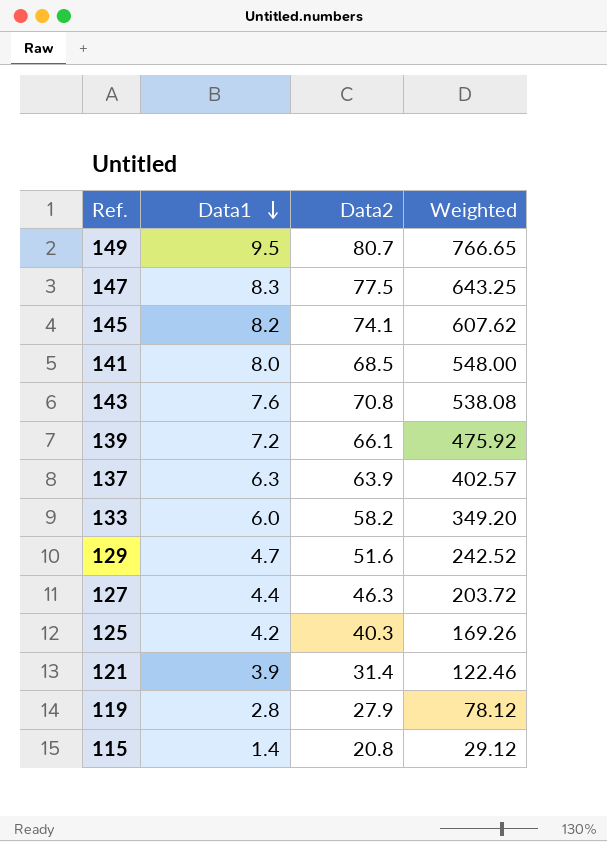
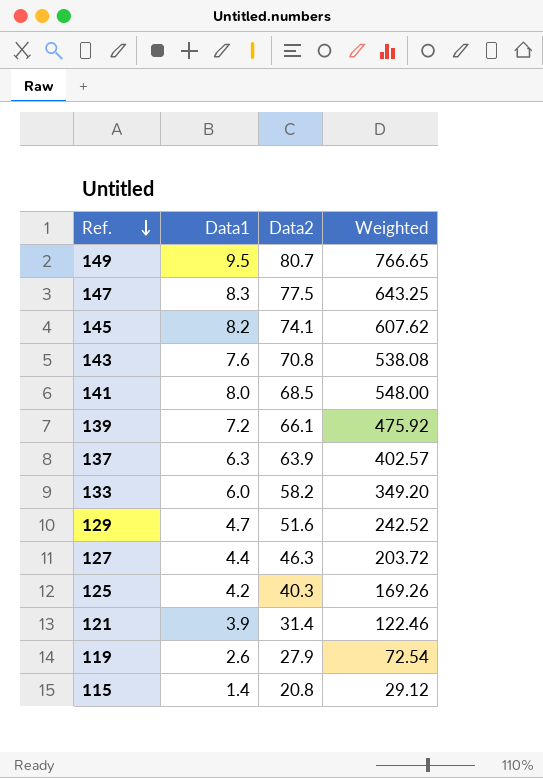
row order: Data1 descending -> Ref. descending
119 | Data1: 2.8 -> 2.6
119 | Weighted: 78.12 -> 72.54

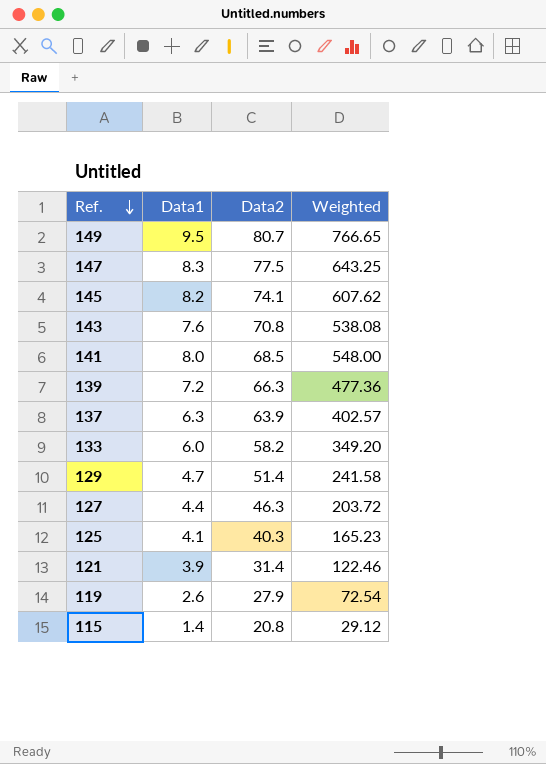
139 | Data2: 66.1 -> 66.3
139 | Weighted: 475.92 -> 477.36
129 | Data2: 51.6 -> 51.4
129 | Weighted: 242.52 -> 241.58
125 | Data1: 4.2 -> 4.1
125 | Weighted: 169.26 -> 165.23

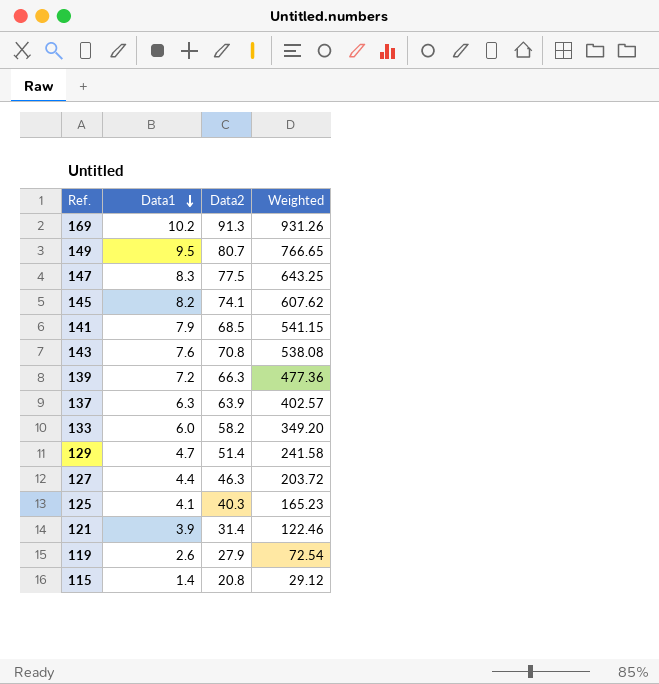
row order: Ref. descending -> Data1 descending
row 169: none -> 10.2 | 91.3 | 931.26
141 | Data1: 8.0 -> 7.9
141 | Weighted: 548.00 -> 541.15

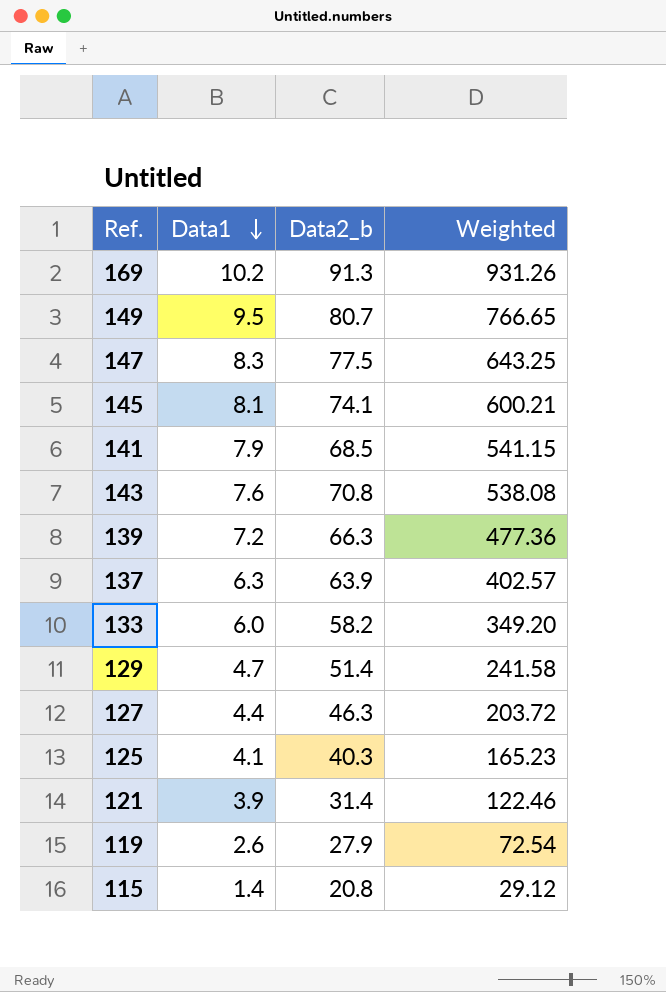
column name: Data2 -> Data2_b
145 | Data1: 8.2 -> 8.1
145 | Weighted: 607.62 -> 600.21

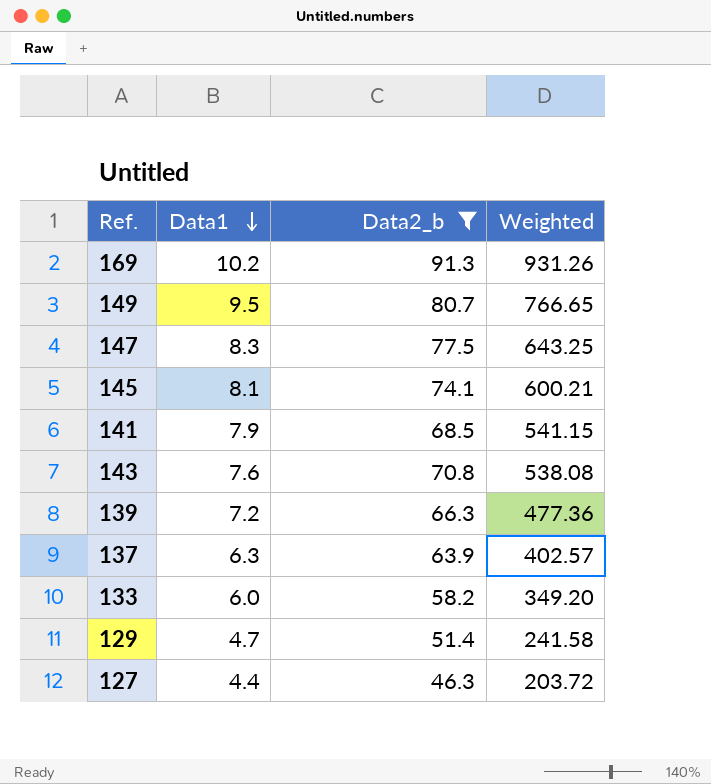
filter: none -> Data2_b >= 46.3

